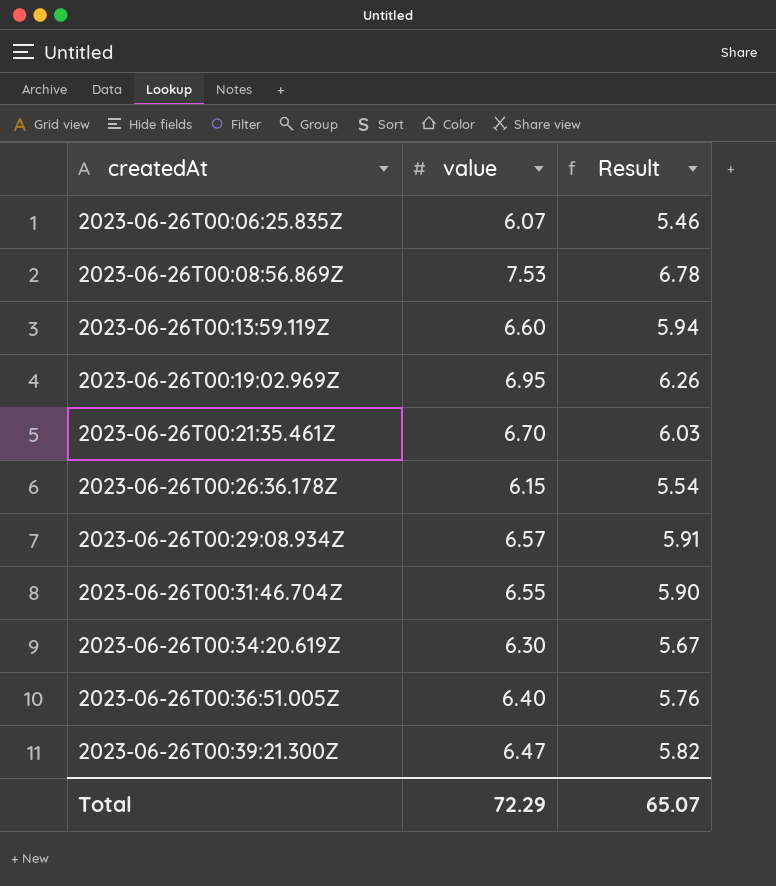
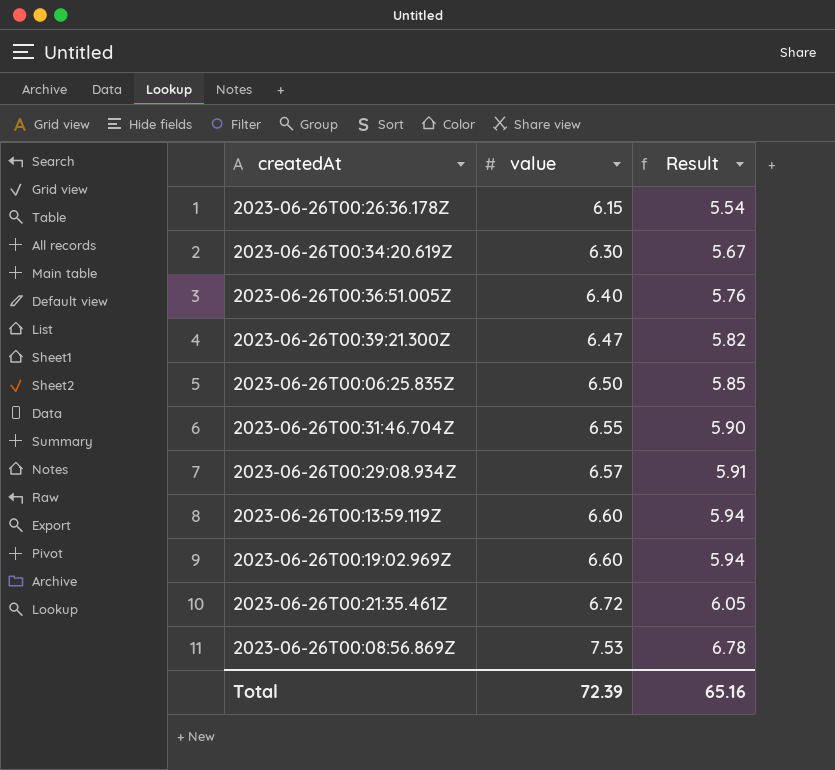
row order: createdAt ascending -> value ascending
2023-06-26T00:06:25.835Z | value: 6.07 -> 6.50
2023-06-26T00:06:25.835Z | Result: 5.46 -> 5.85
2023-06-26T00:19:02.969Z | value: 6.95 -> 6.60
2023-06-26T00:19:02.969Z | Result: 6.26 -> 5.94
2023-06-26T00:21:35.461Z | value: 6.70 -> 6.72
2023-06-26T00:21:35.461Z | Result: 6.03 -> 6.05
Total | value: 72.29 -> 72.39
Total | Result: 65.07 -> 65.16

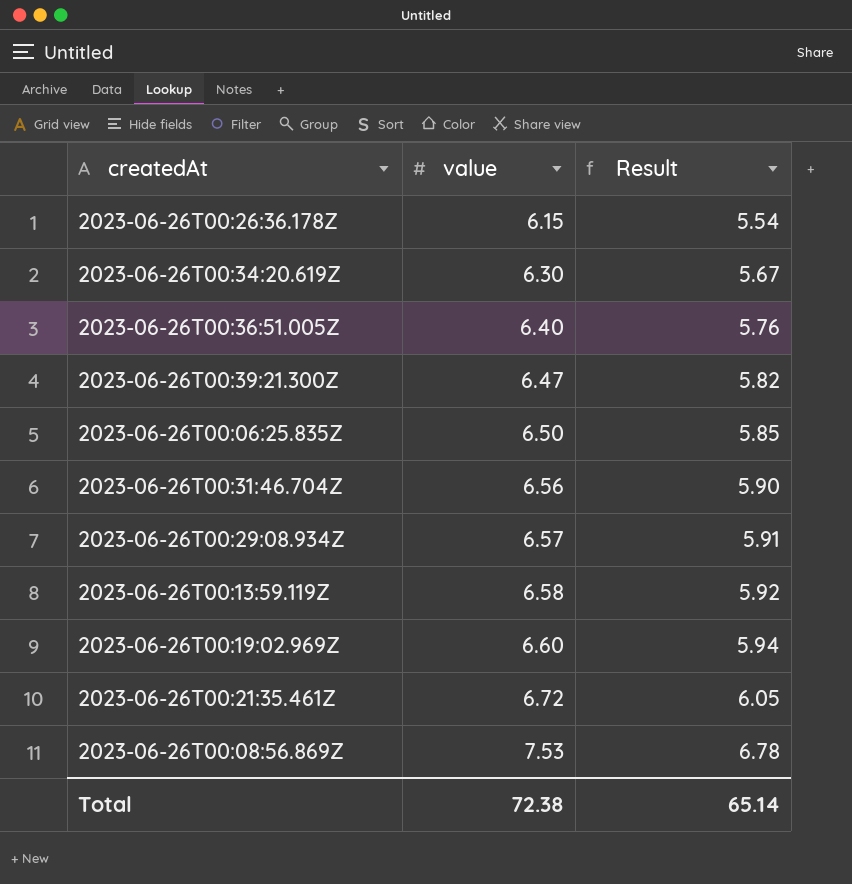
2023-06-26T00:31:46.704Z | value: 6.55 -> 6.56
2023-06-26T00:13:59.119Z | value: 6.60 -> 6.58
2023-06-26T00:13:59.119Z | Result: 5.94 -> 5.92
Total | value: 72.39 -> 72.38
Total | Result: 65.16 -> 65.14

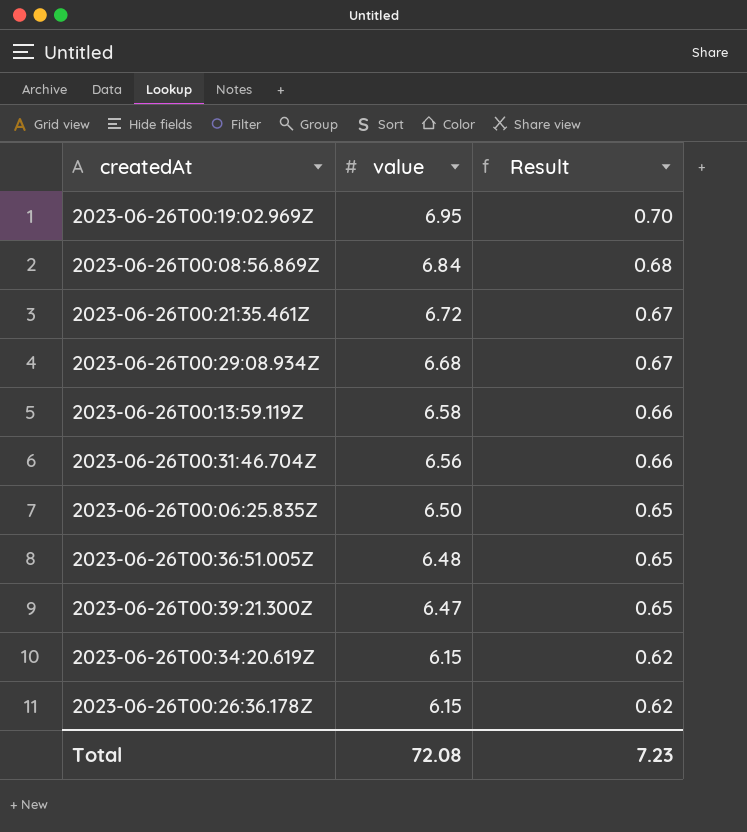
row order: value ascending -> value descending
column Result | formula: [value] * 0.9 -> [value] * 0.1
2023-06-26T00:19:02.969Z | value: 6.60 -> 6.95
2023-06-26T00:08:56.869Z | value: 7.53 -> 6.84
2023-06-26T00:29:08.934Z | value: 6.57 -> 6.68
2023-06-26T00:36:51.005Z | value: 6.40 -> 6.48
2023-06-26T00:34:20.619Z | value: 6.30 -> 6.15
Total | value: 72.38 -> 72.08
Total | Result: 65.14 -> 7.23

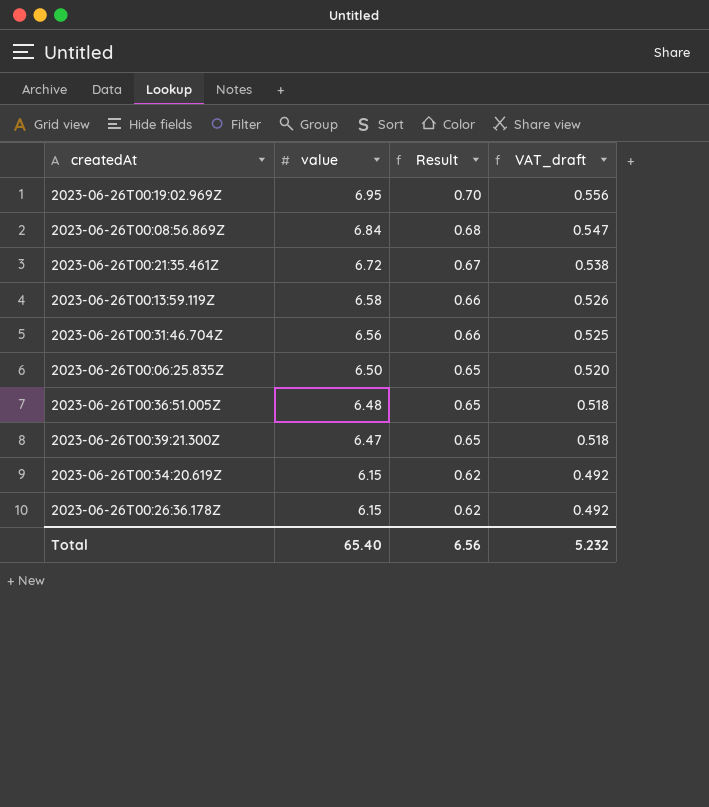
column VAT_draft | formula: none -> [value] * 0.08
row 2023-06-26T00:29:08.934Z: 6.68 | 0.67 -> none
Total | value: 72.08 -> 65.40
Total | Result: 7.23 -> 6.56

